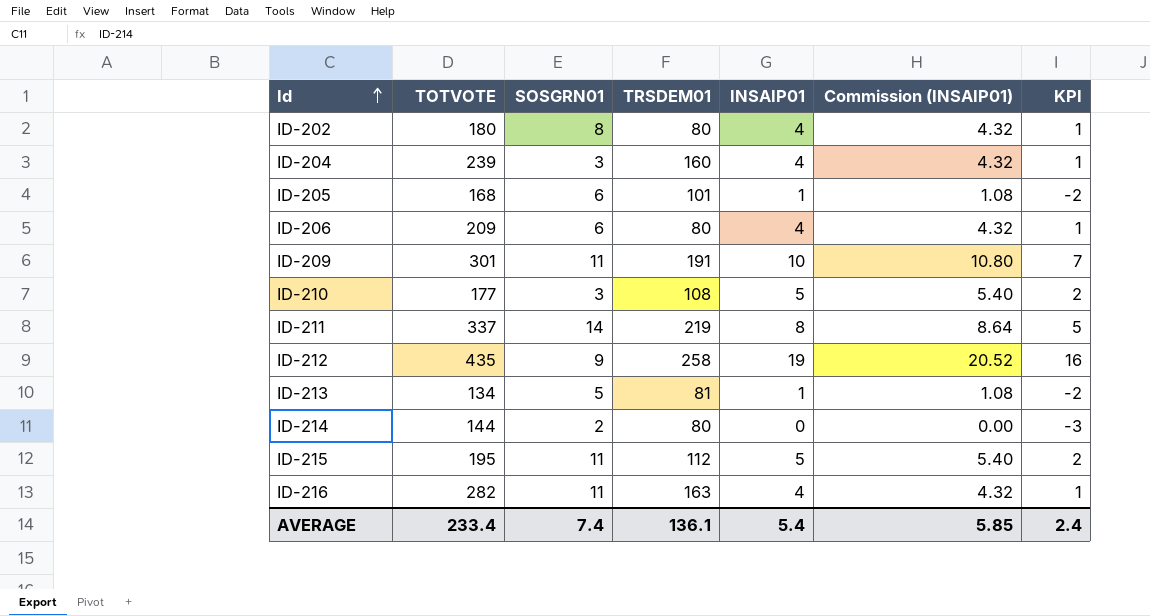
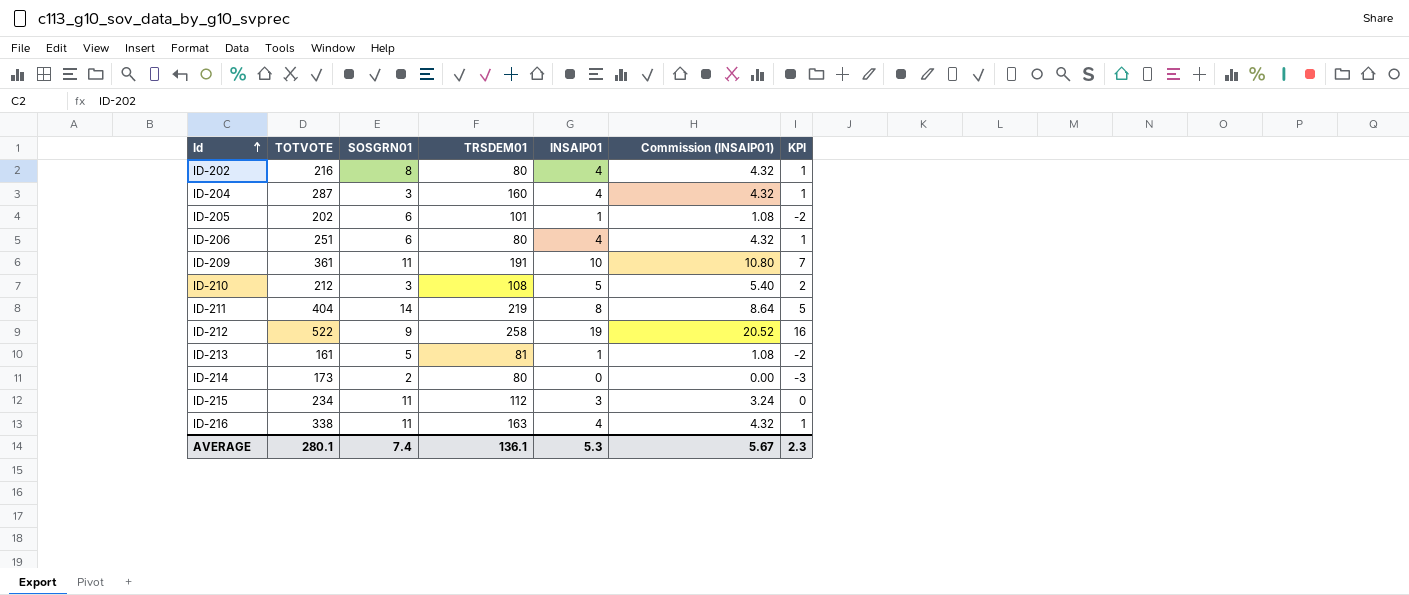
ID-202 | TOTVOTE: 180 -> 216
ID-204 | TOTVOTE: 239 -> 287
ID-205 | TOTVOTE: 168 -> 202
ID-206 | TOTVOTE: 209 -> 251
ID-209 | TOTVOTE: 301 -> 361
ID-210 | TOTVOTE: 177 -> 212
ID-211 | TOTVOTE: 337 -> 404
ID-212 | TOTVOTE: 435 -> 522
ID-213 | TOTVOTE: 134 -> 161
ID-214 | TOTVOTE: 144 -> 173
ID-215 | TOTVOTE: 195 -> 234
ID-215 | INSAIP01: 5 -> 3
ID-215 | Commission (INSAIP01): 5.40 -> 3.24
ID-215 | KPI: 2 -> 0
ID-216 | TOTVOTE: 282 -> 338
AVERAGE | TOTVOTE: 233.4 -> 280.1
AVERAGE | INSAIP01: 5.4 -> 5.3
AVERAGE | Commission (INSAIP01): 5.85 -> 5.67
AVERAGE | KPI: 2.4 -> 2.3

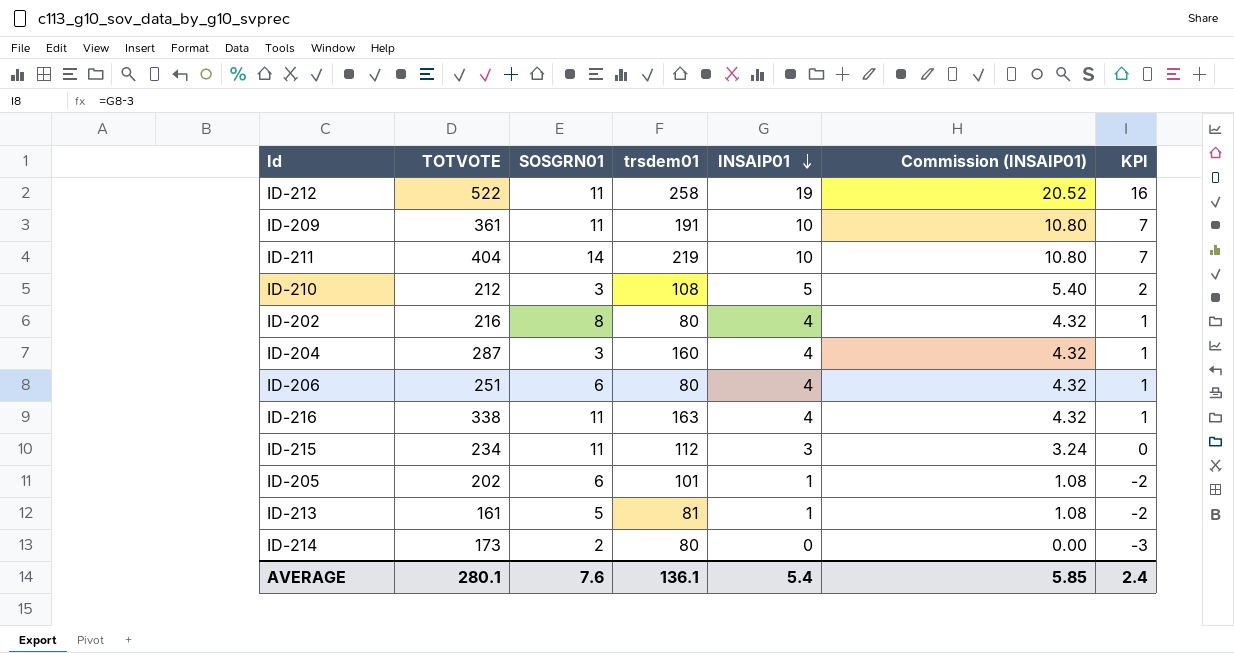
row order: Id ascending -> INSAIP01 descending
column name: TRSDEM01 -> trsdem01
ID-212 | SOSGRN01: 9 -> 11
ID-211 | INSAIP01: 8 -> 10
ID-211 | Commission (INSAIP01): 8.64 -> 10.80
ID-211 | KPI: 5 -> 7
AVERAGE | SOSGRN01: 7.4 -> 7.6
AVERAGE | INSAIP01: 5.3 -> 5.4
AVERAGE | Commission (INSAIP01): 5.67 -> 5.85
AVERAGE | KPI: 2.3 -> 2.4

